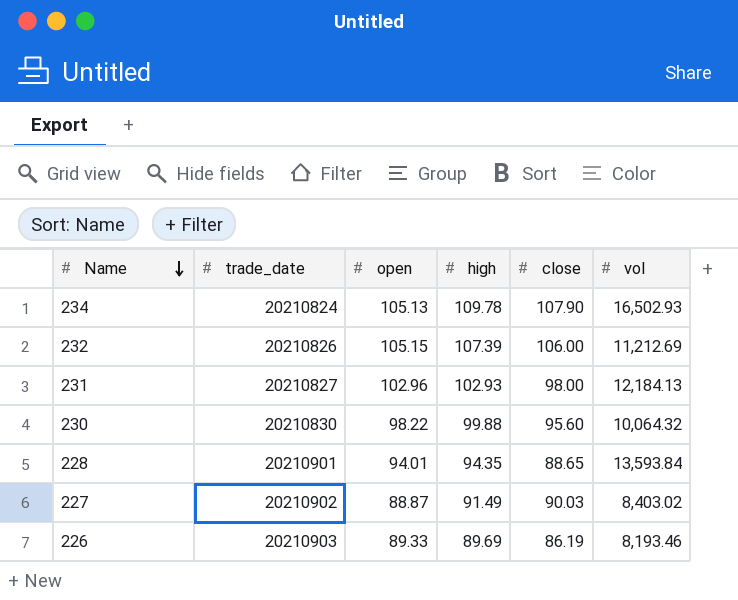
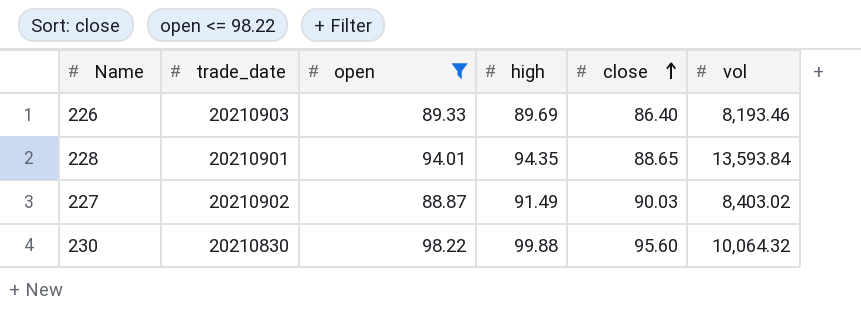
filter: none -> open <= 98.22
row order: Name descending -> close ascending
226 | close: 86.19 -> 86.40

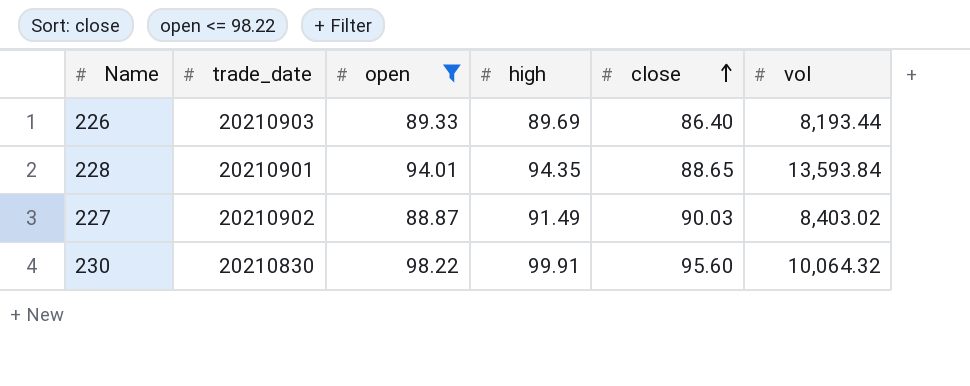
226 | vol: 8,193.46 -> 8,193.44
230 | high: 99.88 -> 99.91

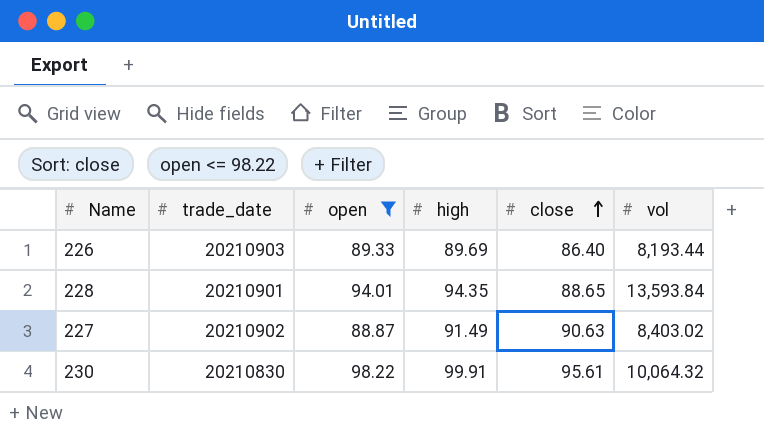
227 | close: 90.03 -> 90.63
230 | close: 95.60 -> 95.61

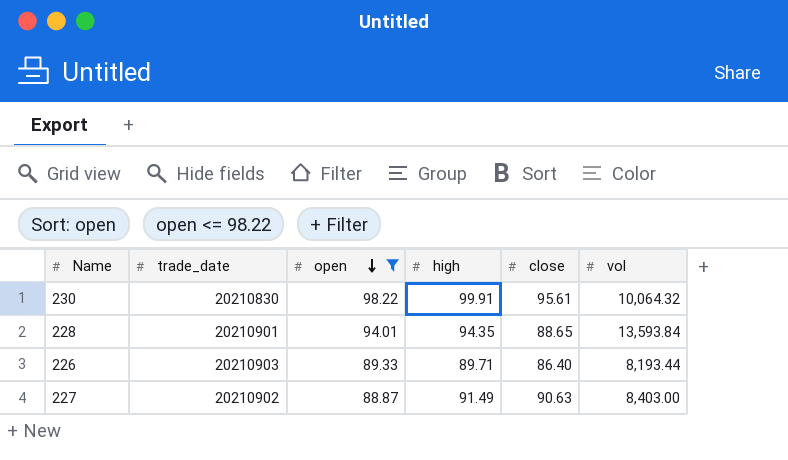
row order: close ascending -> open descending
226 | high: 89.69 -> 89.71
227 | vol: 8,403.02 -> 8,403.00

